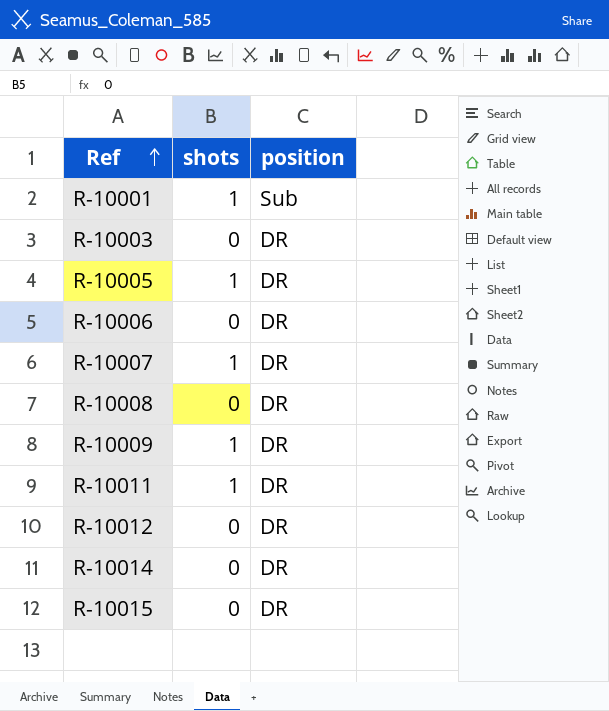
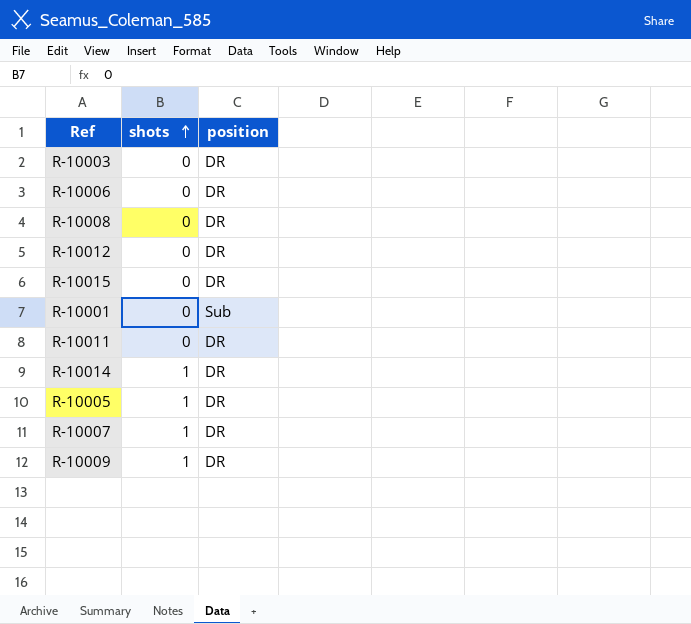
row order: Ref ascending -> shots ascending
R-10001 | shots: 1 -> 0
R-10011 | shots: 1 -> 0
R-10014 | shots: 0 -> 1

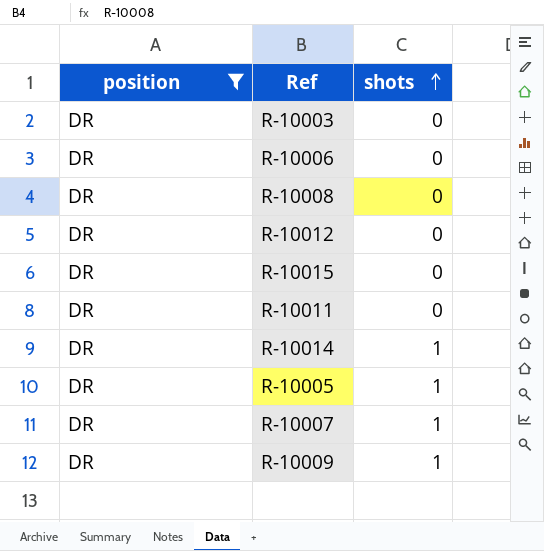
filter: none -> position = DR
column position | position: 3 -> 1

